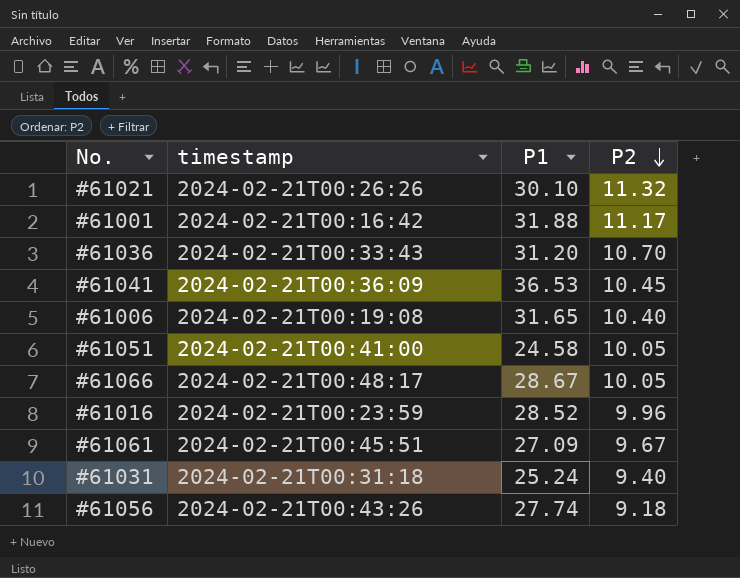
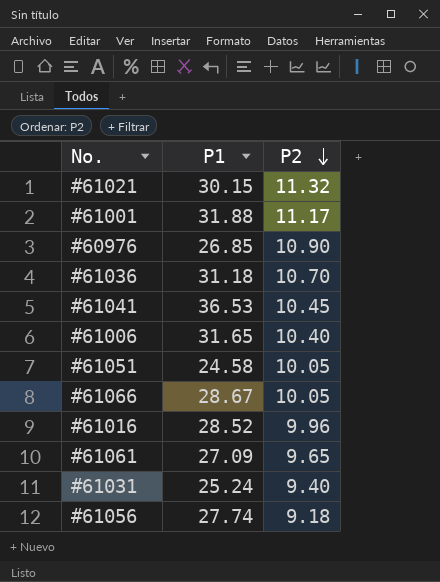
column timestamp | position: 2 -> none
#61021 | P1: 30.10 -> 30.15
row #60976: none -> 26.85 | 10.90
#61036 | P1: 31.20 -> 31.18
#61061 | P2: 9.67 -> 9.65

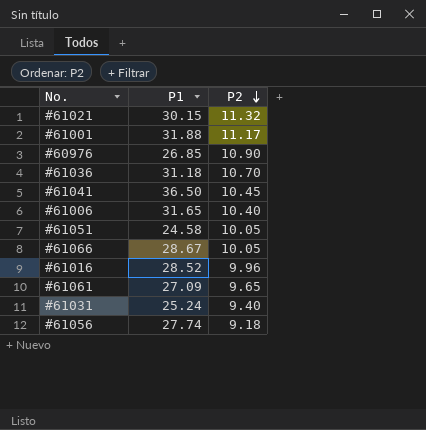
#61041 | P1: 36.53 -> 36.50

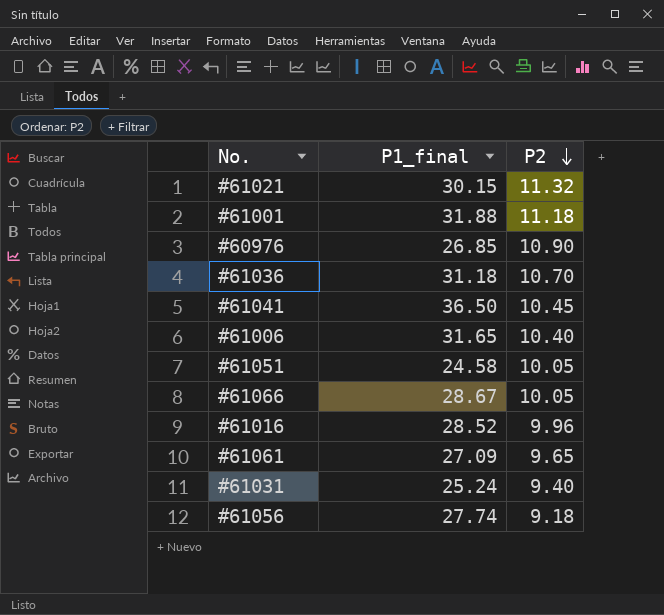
column name: P1 -> P1_final
#61001 | P2: 11.17 -> 11.18

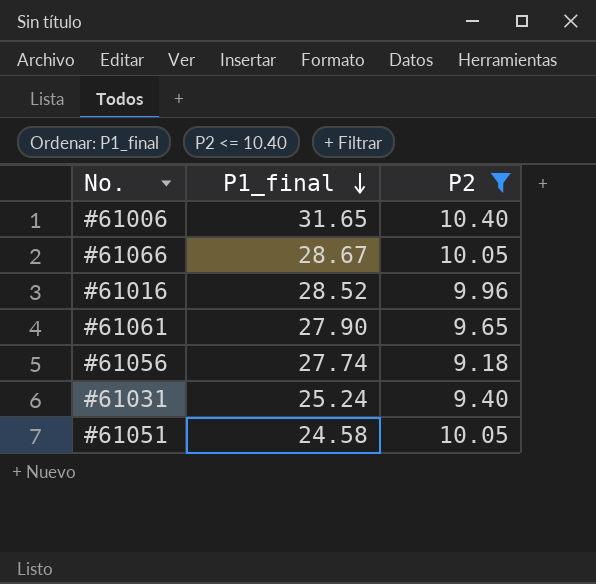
filter: none -> P2 <= 10.40
row order: P2 descending -> P1_final descending
#61061 | P1_final: 27.09 -> 27.90

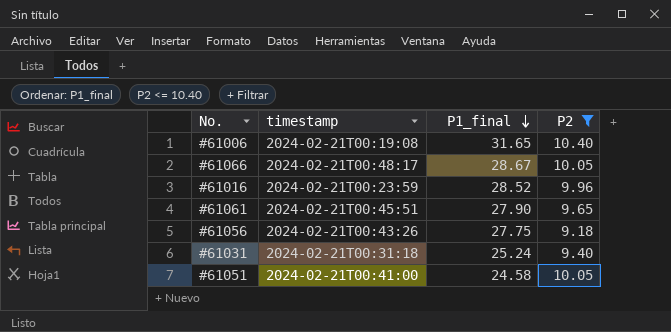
column timestamp | position: none -> 2
#61056 | P1_final: 27.74 -> 27.75

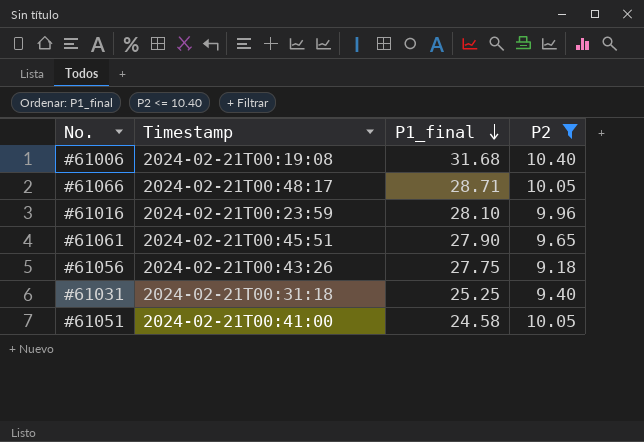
column name: timestamp -> Timestamp
#61006 | P1_final: 31.65 -> 31.68
#61066 | P1_final: 28.67 -> 28.71
#61016 | P1_final: 28.52 -> 28.10
#61031 | P1_final: 25.24 -> 25.25

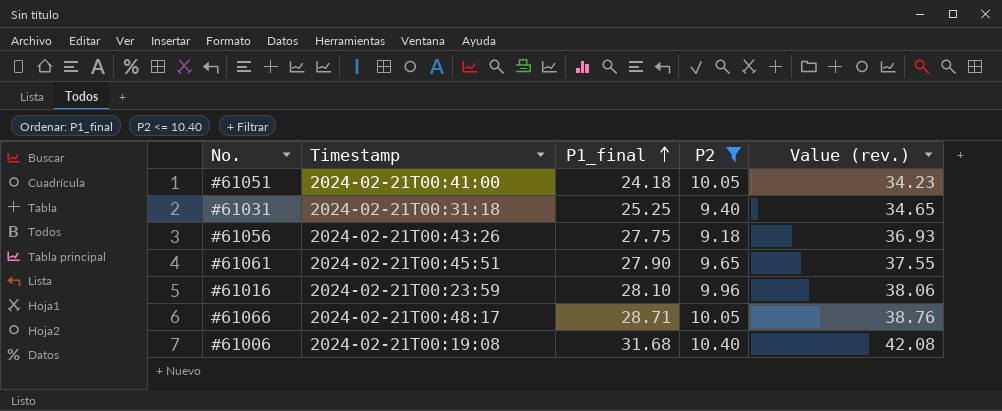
row order: P1_final descending -> P1_final ascending
column Value (rev.) | formula: none -> [P1_final] + [P2]
#61051 | P1_final: 24.58 -> 24.18

